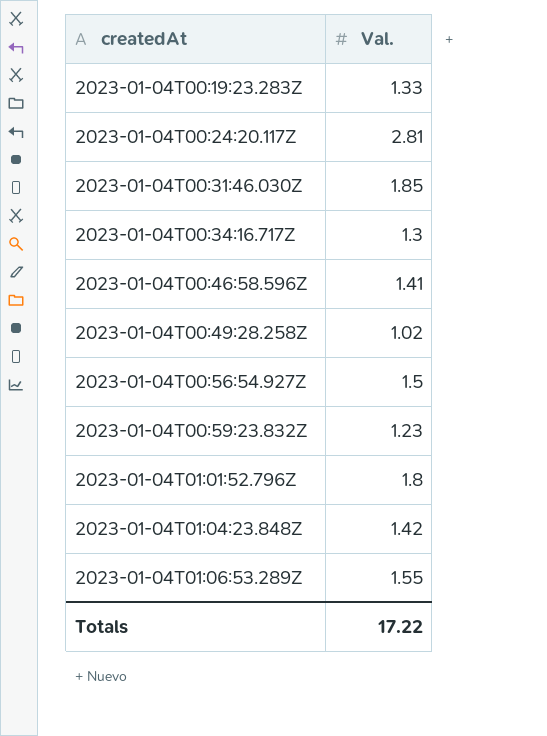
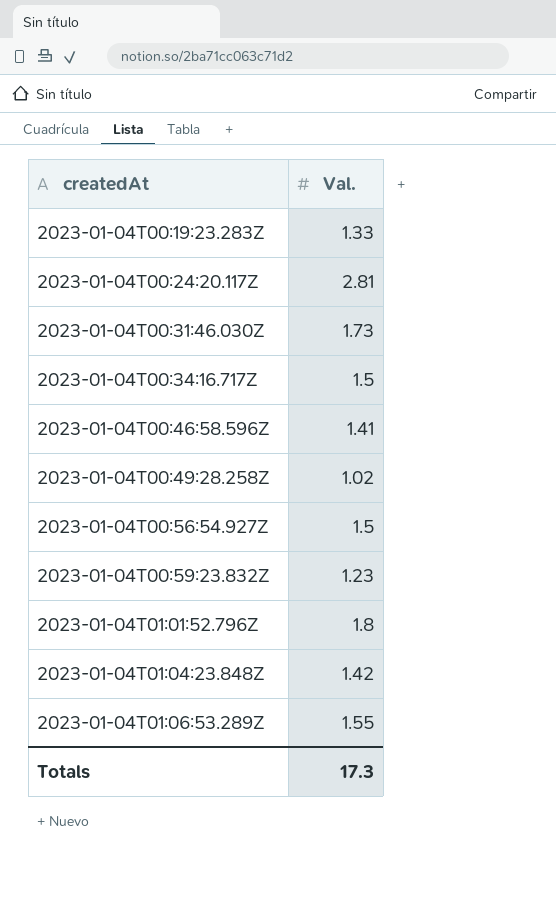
2023-01-04T00:31:46.030Z | Val.: 1.85 -> 1.73
2023-01-04T00:34:16.717Z | Val.: 1.3 -> 1.5
Totals | Val.: 17.22 -> 17.3

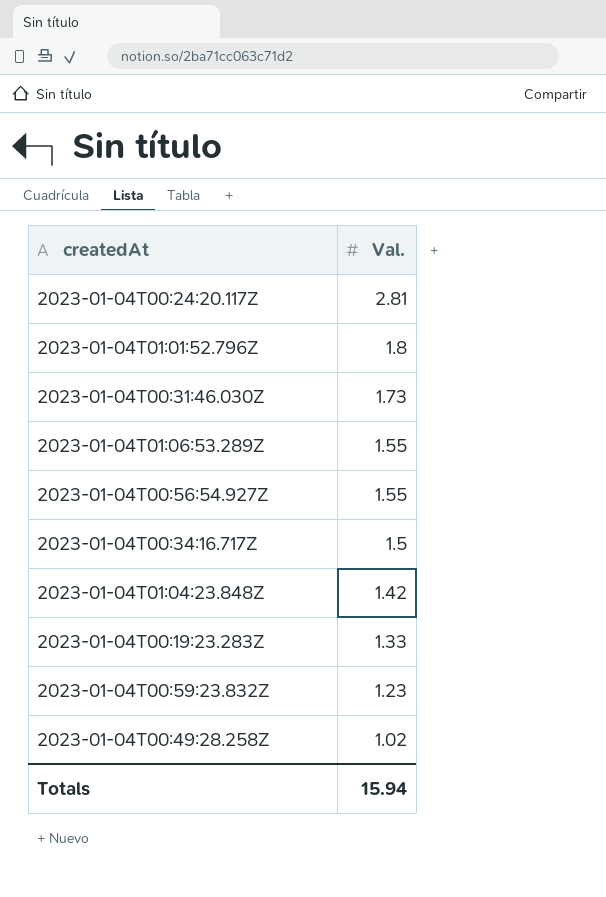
row order: createdAt ascending -> Val. descending
row 2023-01-04T00:46:58.596Z: 1.41 -> none
2023-01-04T00:56:54.927Z | Val.: 1.5 -> 1.55
Totals | Val.: 17.3 -> 15.94

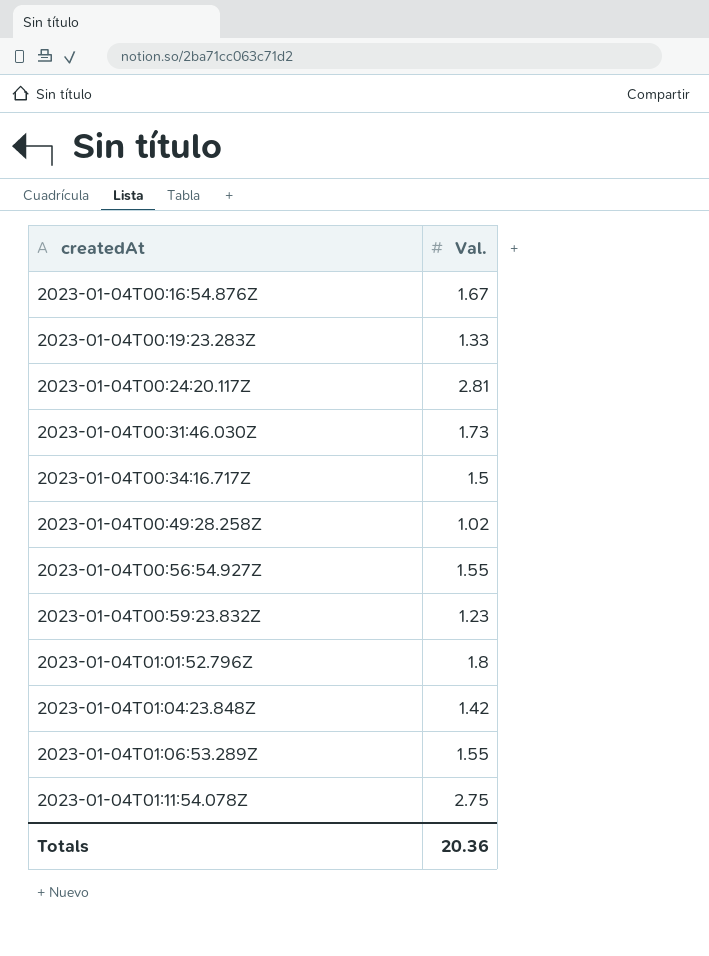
row order: Val. descending -> createdAt ascending
row 2023-01-04T00:16:54.876Z: none -> 1.67
row 2023-01-04T01:11:54.078Z: none -> 2.75
Totals | Val.: 15.94 -> 20.36

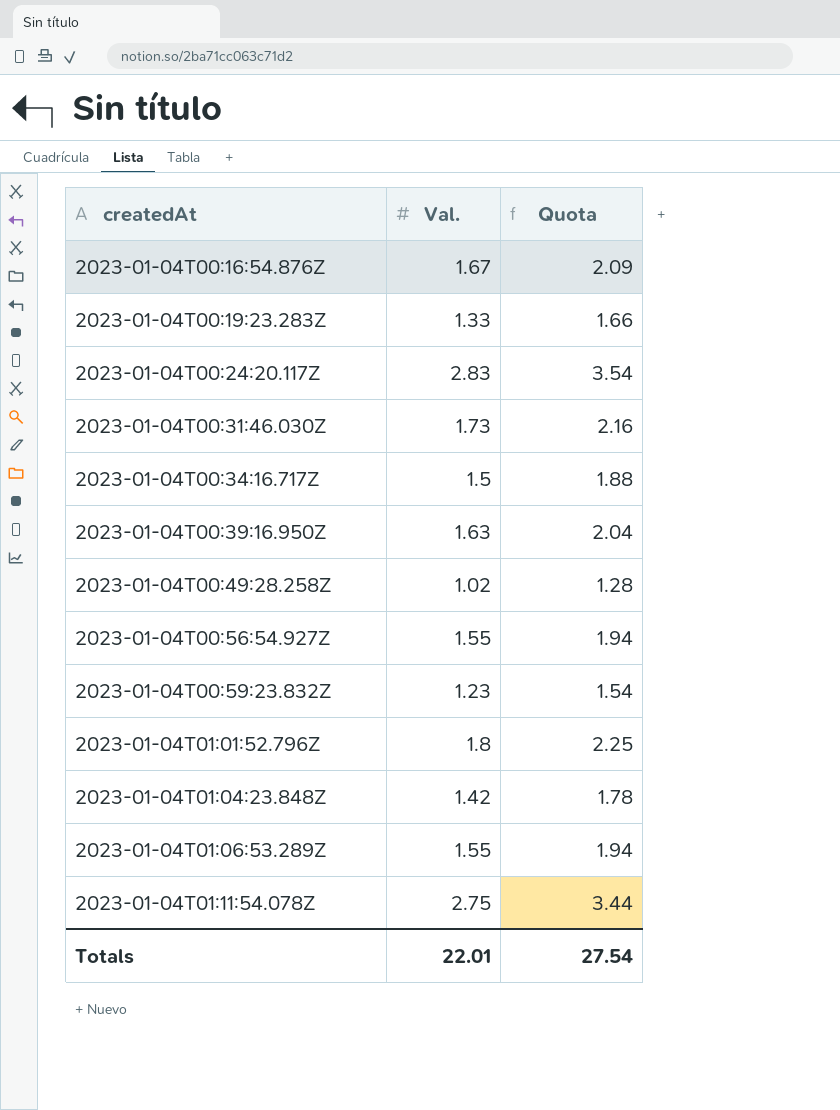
column Quota | formula: none -> [Val.] * 1.25
2023-01-04T00:24:20.117Z | Val.: 2.81 -> 2.83
row 2023-01-04T00:39:16.950Z: none -> 1.63 | 2.04
Totals | Val.: 20.36 -> 22.01

